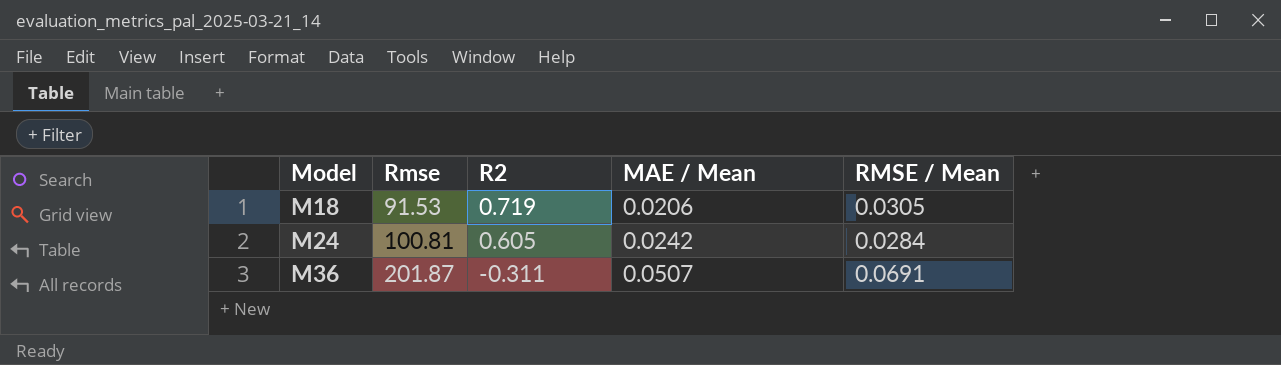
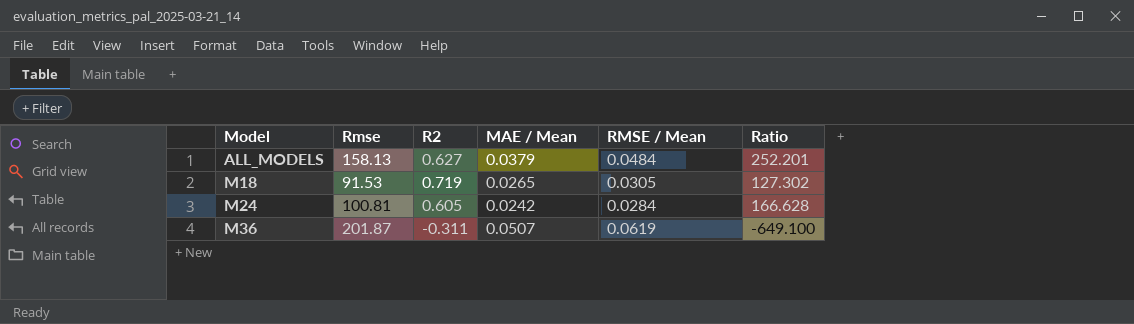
column Ratio | formula: none -> [Rmse] / [R2]
row ALL_MODELS: none -> 158.13 | 0.627 | 0.0379 | 0.0484 | 252.201
M18 | MAE / Mean: 0.0206 -> 0.0265
M36 | RMSE / Mean: 0.0691 -> 0.0619

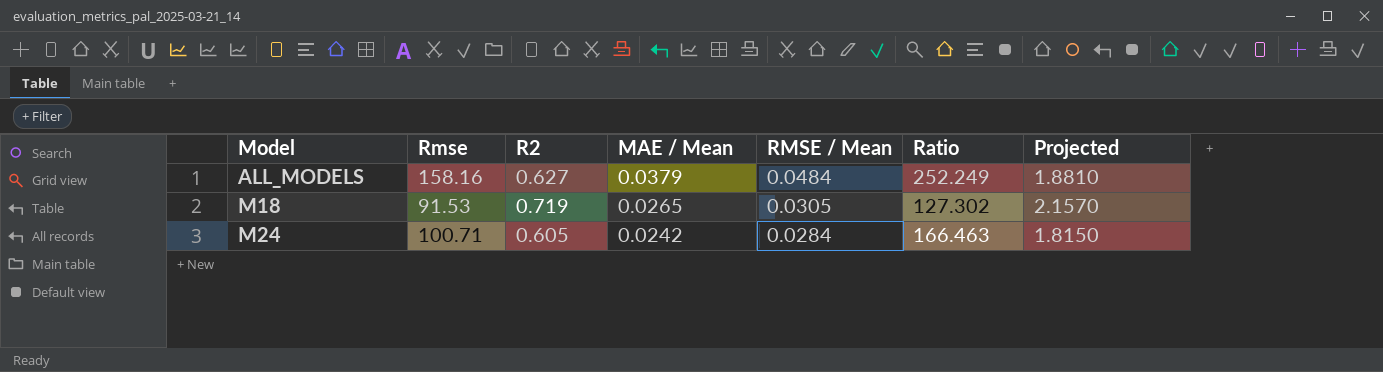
column Projected | formula: none -> [R2] * 3
row M36: 201.87 | -0.311 | 0.0507 | 0.0619 | -649.100 -> none
ALL_MODELS | Rmse: 158.13 -> 158.16
ALL_MODELS | Ratio: 252.201 -> 252.249
M24 | Rmse: 100.81 -> 100.71
M24 | Ratio: 166.628 -> 166.463

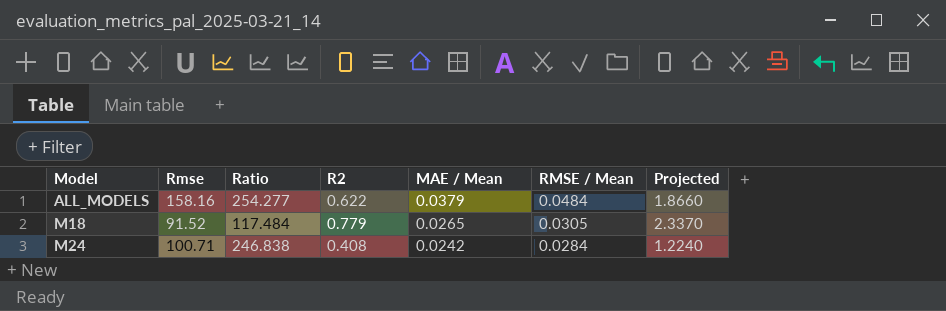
column Ratio | position: 6 -> 3
ALL_MODELS | Ratio: 252.249 -> 254.277
ALL_MODELS | R2: 0.627 -> 0.622
ALL_MODELS | Projected: 1.8810 -> 1.8660
M18 | Rmse: 91.53 -> 91.52
M18 | Ratio: 127.302 -> 117.484
M18 | R2: 0.719 -> 0.779
M18 | Projected: 2.1570 -> 2.3370
M24 | Ratio: 166.463 -> 246.838
M24 | R2: 0.605 -> 0.408
M24 | Projected: 1.8150 -> 1.2240

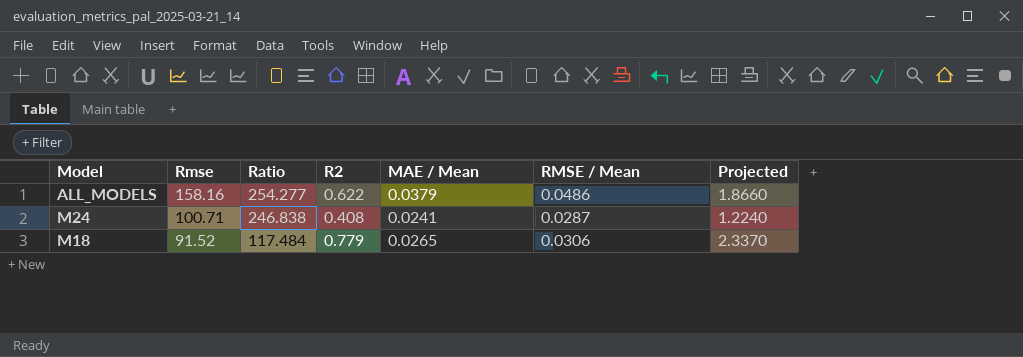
row order: Model ascending -> Rmse descending
ALL_MODELS | RMSE / Mean: 0.0484 -> 0.0486
M24 | MAE / Mean: 0.0242 -> 0.0241
M24 | RMSE / Mean: 0.0284 -> 0.0287
M18 | RMSE / Mean: 0.0305 -> 0.0306

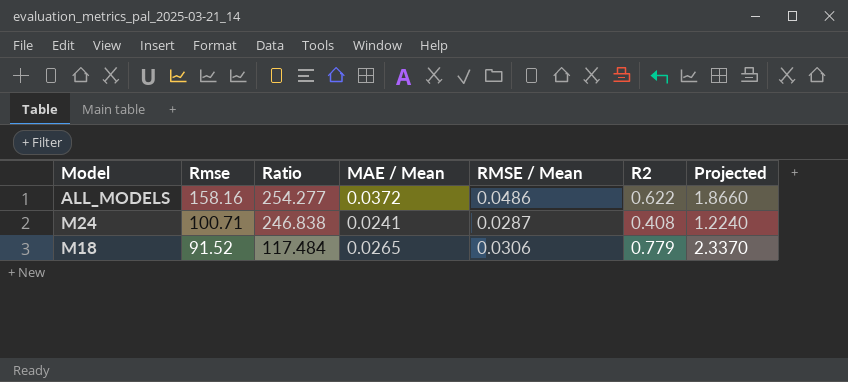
column R2 | position: 4 -> 6
ALL_MODELS | MAE / Mean: 0.0379 -> 0.0372

